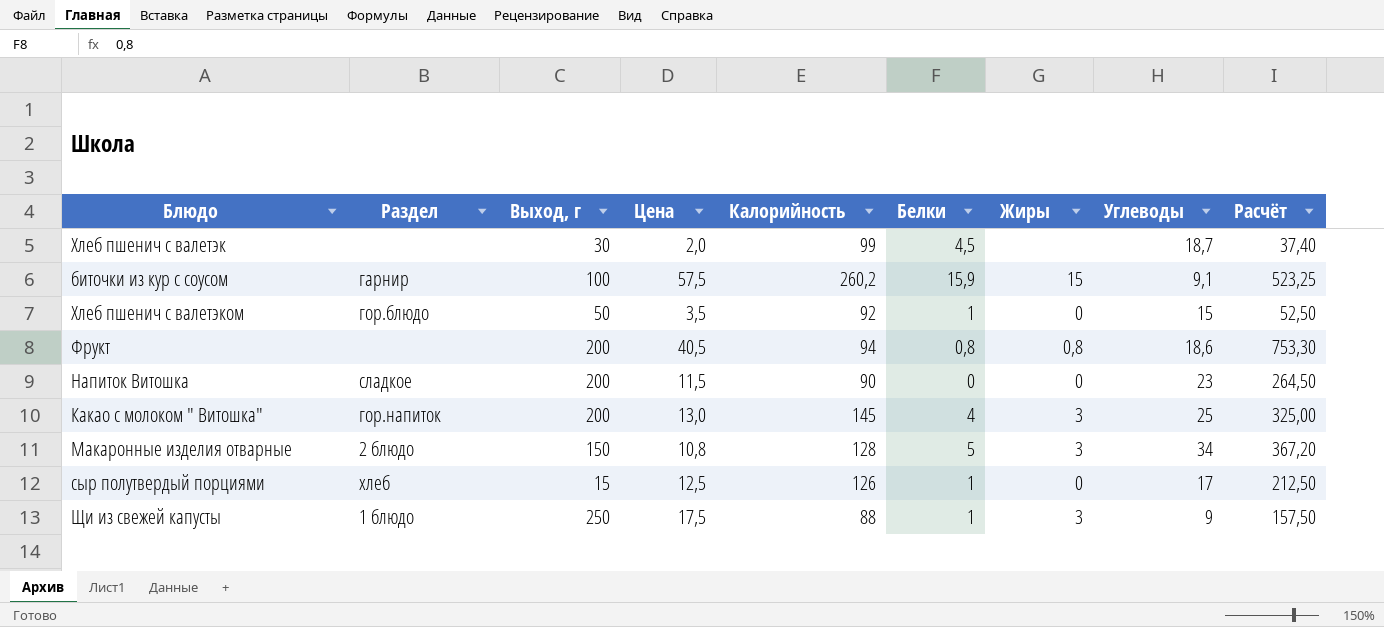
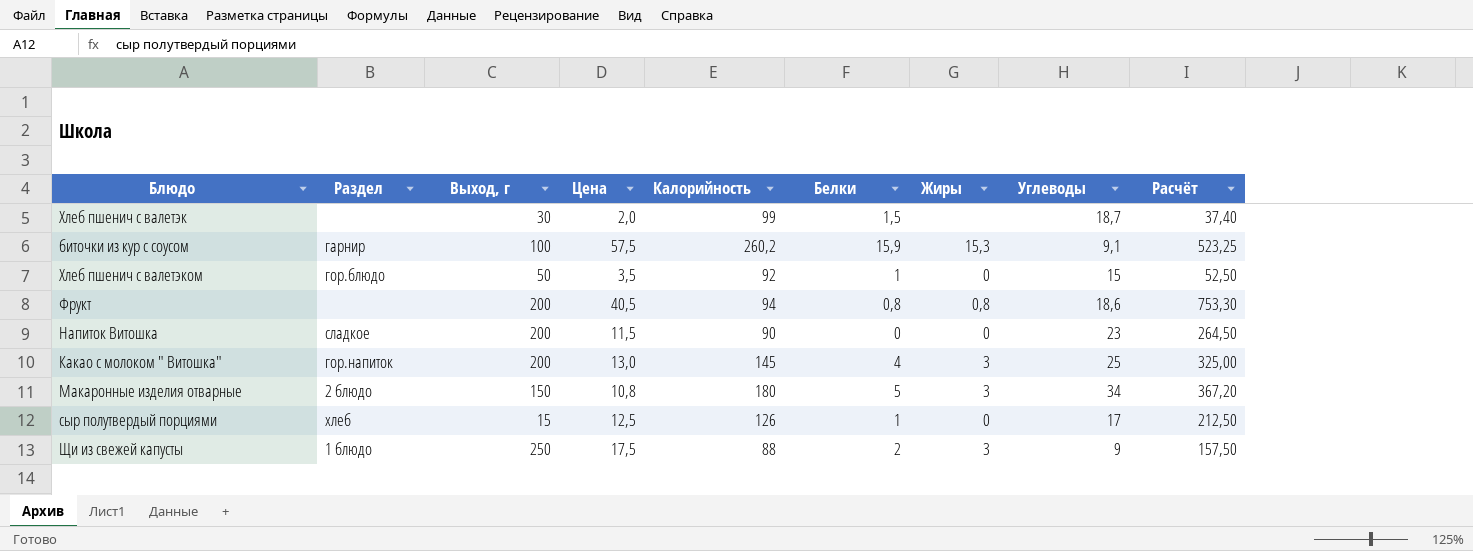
Хлеб пшенич с валетэк | Белки: 4,5 -> 1,5
биточки из кур с соусом | Жиры: 15 -> 15,3
Макаронные изделия отварные | Калорийность: 128 -> 180
Щи из свежей капусты | Белки: 1 -> 2

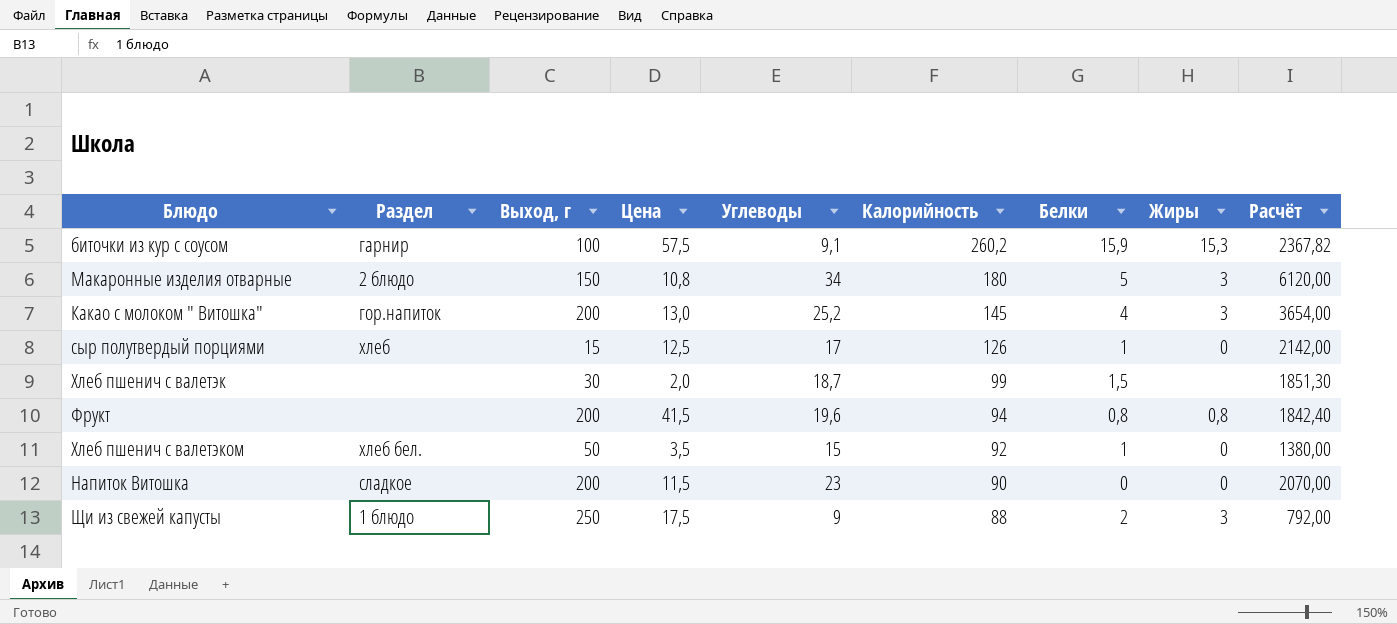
row order: none -> Калорийность descending
column Углеводы | position: 8 -> 5
column Расчёт | formula: [Цена] * [Углеводы] -> [Углеводы] * [Калорийность]
Какао с молоком " Витошка" | Углеводы: 25 -> 25,2
Фрукт | Цена: 40,5 -> 41,5
Фрукт | Углеводы: 18,6 -> 19,6
Хлеб пшенич с валетэком | Раздел: гор.блюдо -> хлеб бел.

